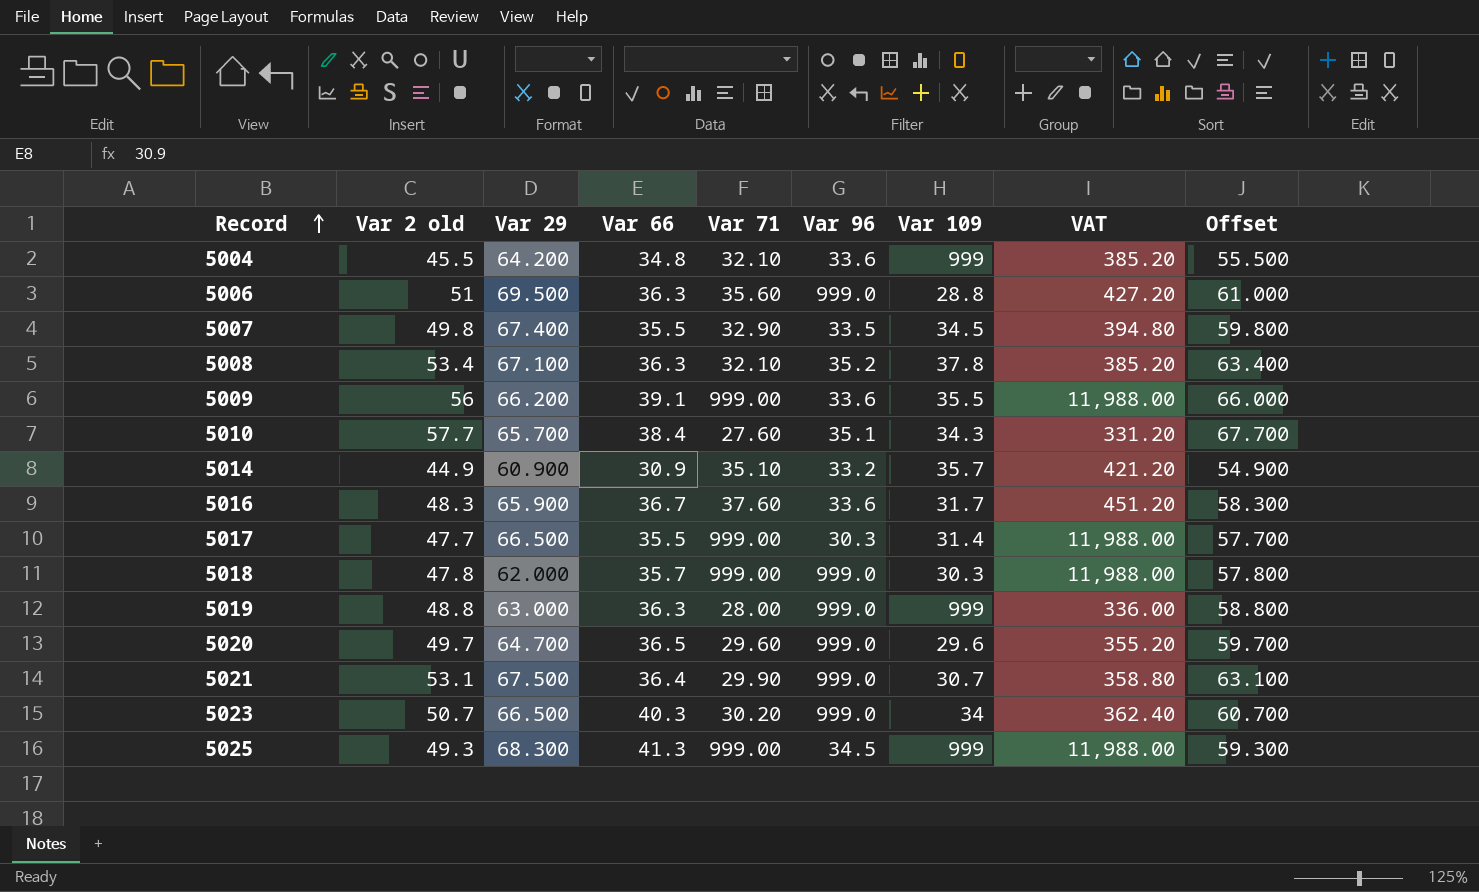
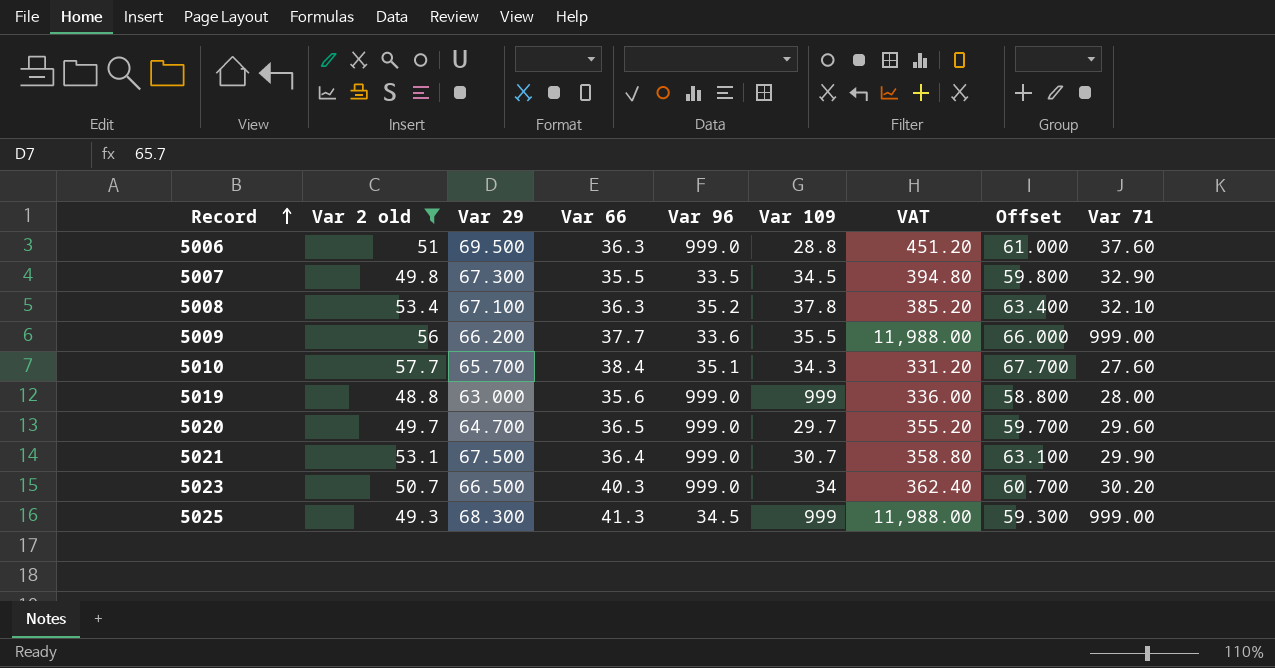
filter: none -> Var 2 old >= 48.8
column Var 71 | position: 5 -> 9
5006 | VAT: 427.20 -> 451.20
5006 | Var 71: 35.60 -> 37.60
5007 | Var 29: 67.400 -> 67.300
5009 | Var 66: 39.1 -> 37.7
5019 | Var 66: 36.3 -> 35.6
5020 | Var 109: 29.6 -> 29.7

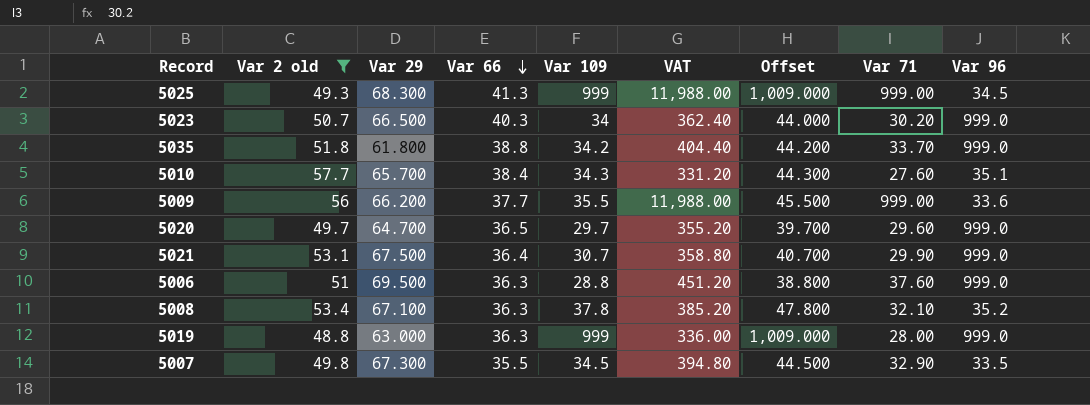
row order: Record ascending -> Var 66 descending
column Offset | formula: [Var 2 old] + 10 -> [Var 109] + 10
column Var 96 | position: 5 -> 9
row 5035: none -> 51.8 | 61.800 | 38.8 | 34.2 | 404.40 | 44.200 | 33.70 | 999.0
5019 | Var 66: 35.6 -> 36.3

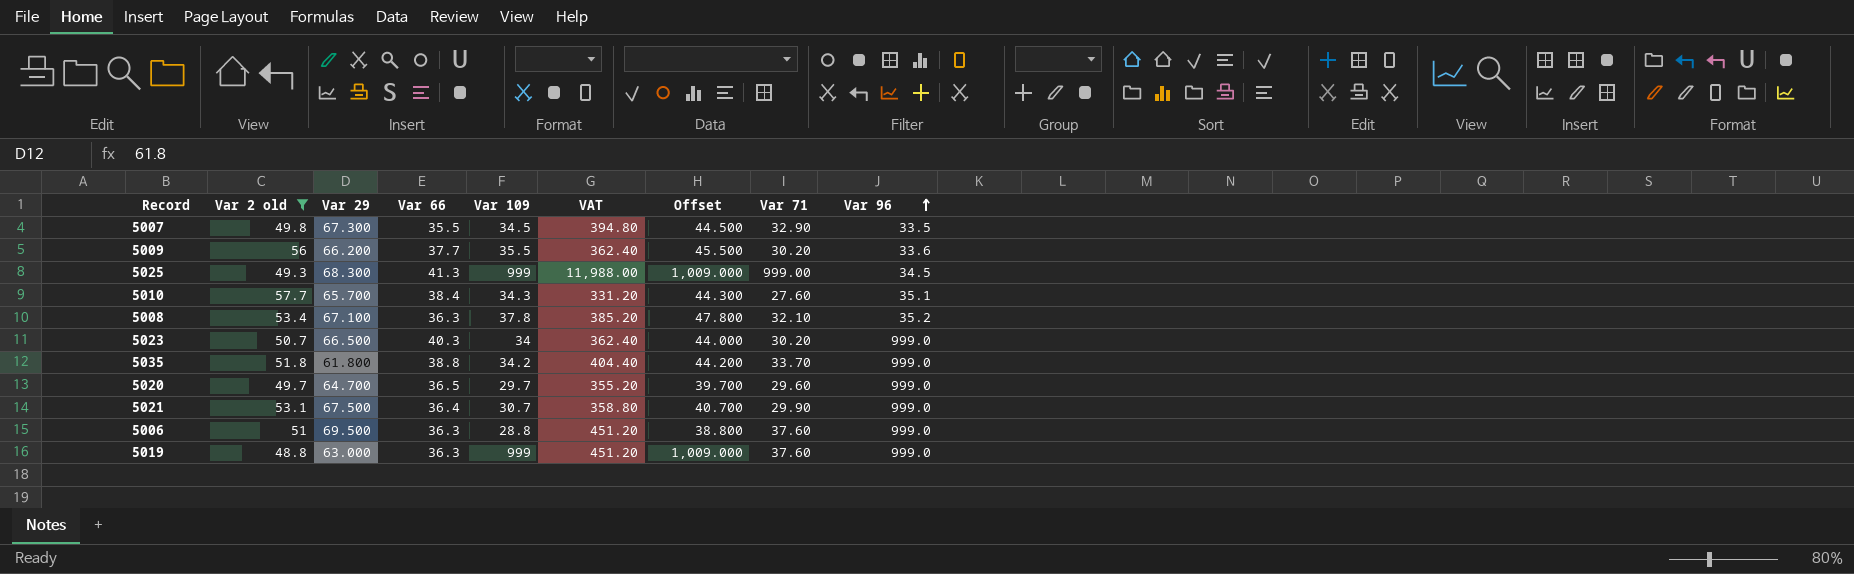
row order: Var 66 descending -> Var 96 ascending
5009 | VAT: 11,988.00 -> 362.40
5009 | Var 71: 999.00 -> 30.20
5019 | VAT: 336.00 -> 451.20
5019 | Var 71: 28.00 -> 37.60

